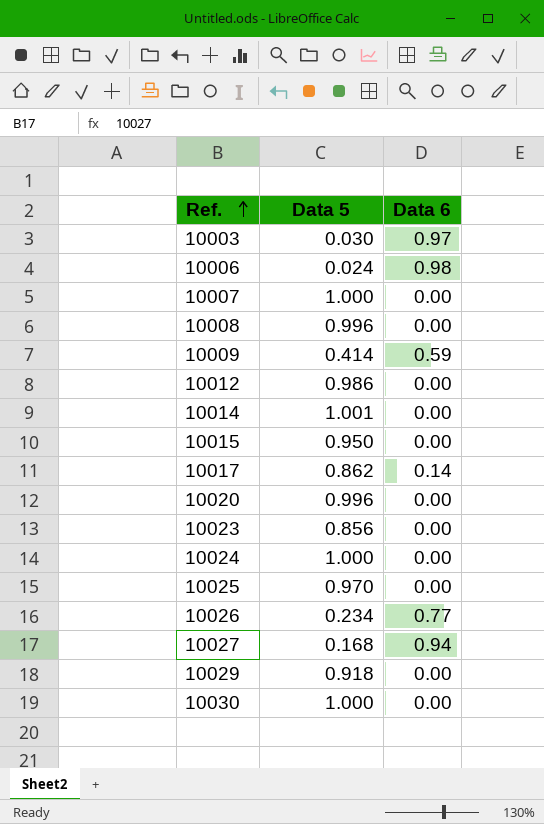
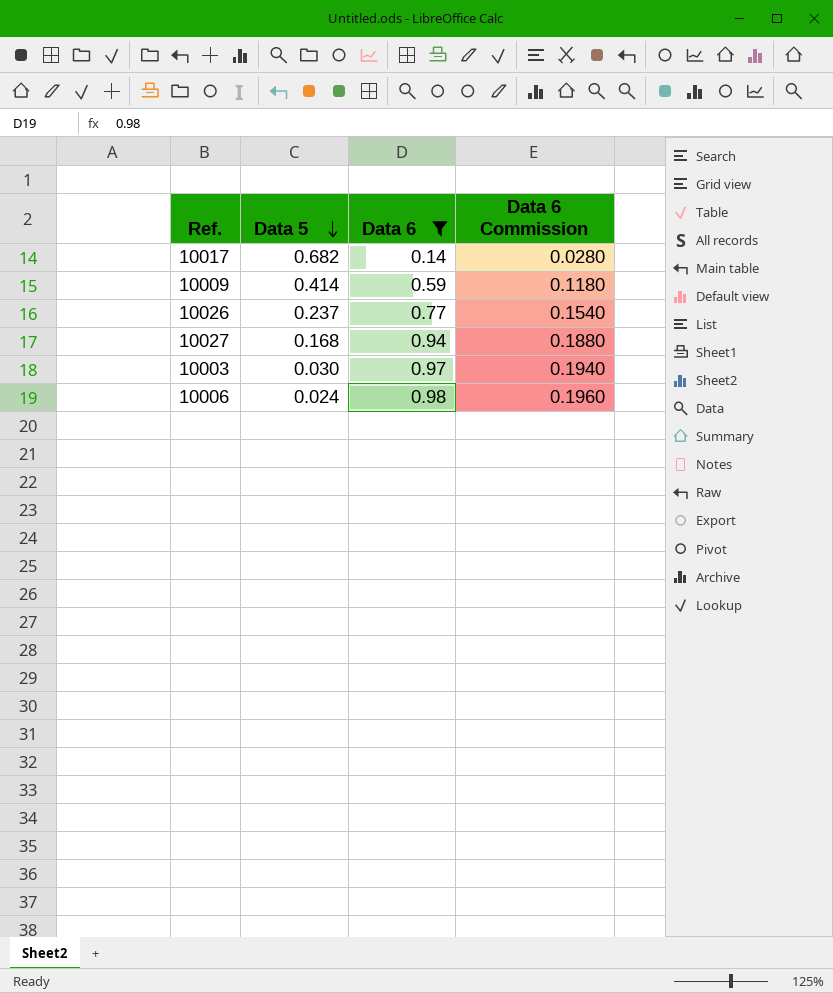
filter: none -> Data 6 != 0.00
row order: Ref. ascending -> Data 5 descending
column Data 6 Commission | formula: none -> [Data 6] * 0.2
10017 | Data 5: 0.862 -> 0.682
10026 | Data 5: 0.234 -> 0.237

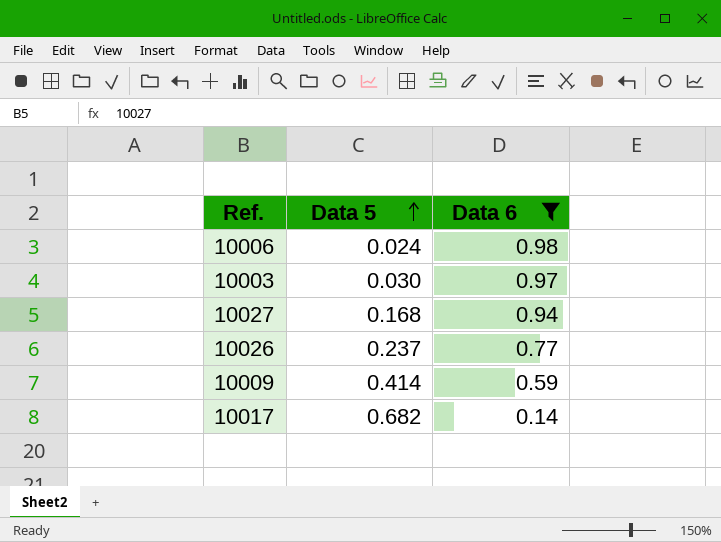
row order: Data 5 descending -> Data 5 ascending
column Data 6 Commission | formula: [Data 6] * 0.2 -> none

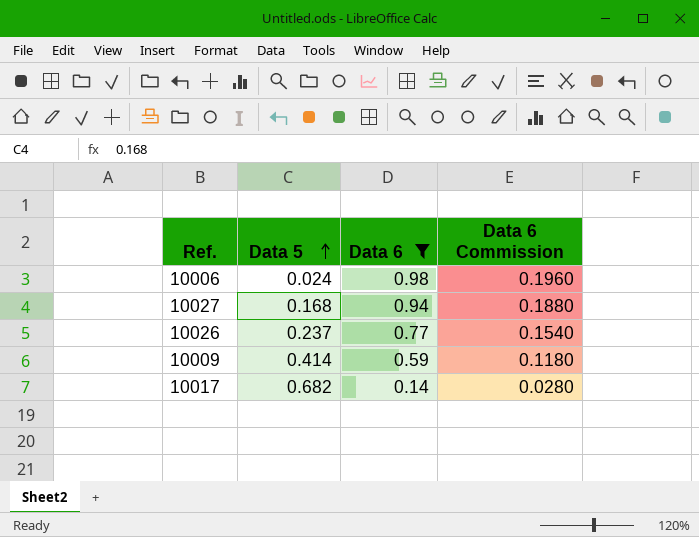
column Data 6 Commission | formula: none -> [Data 6] * 0.2
row 10003: 0.030 | 0.97 -> none

